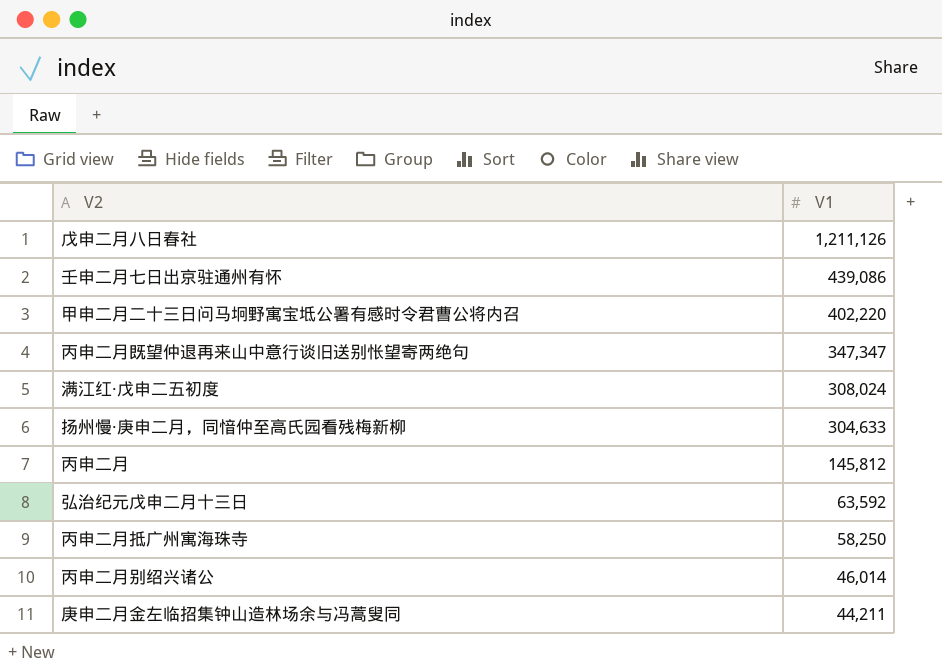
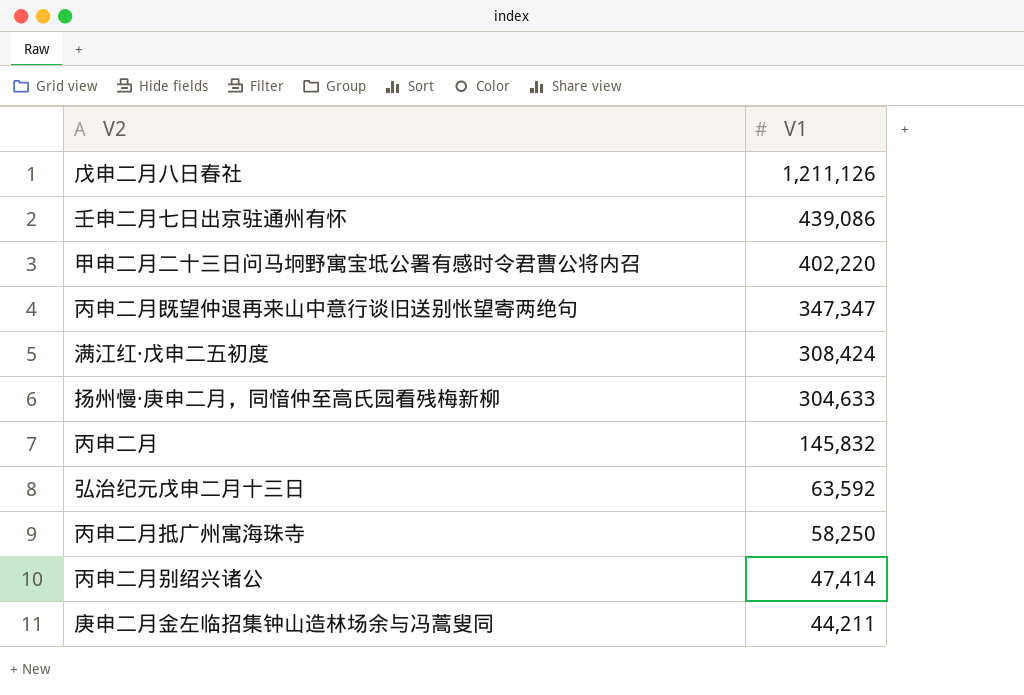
满江红·戊申二五初度 | V1: 308,024 -> 308,424
丙申二月 | V1: 145,812 -> 145,832
丙申二月别绍兴诸公 | V1: 46,014 -> 47,414

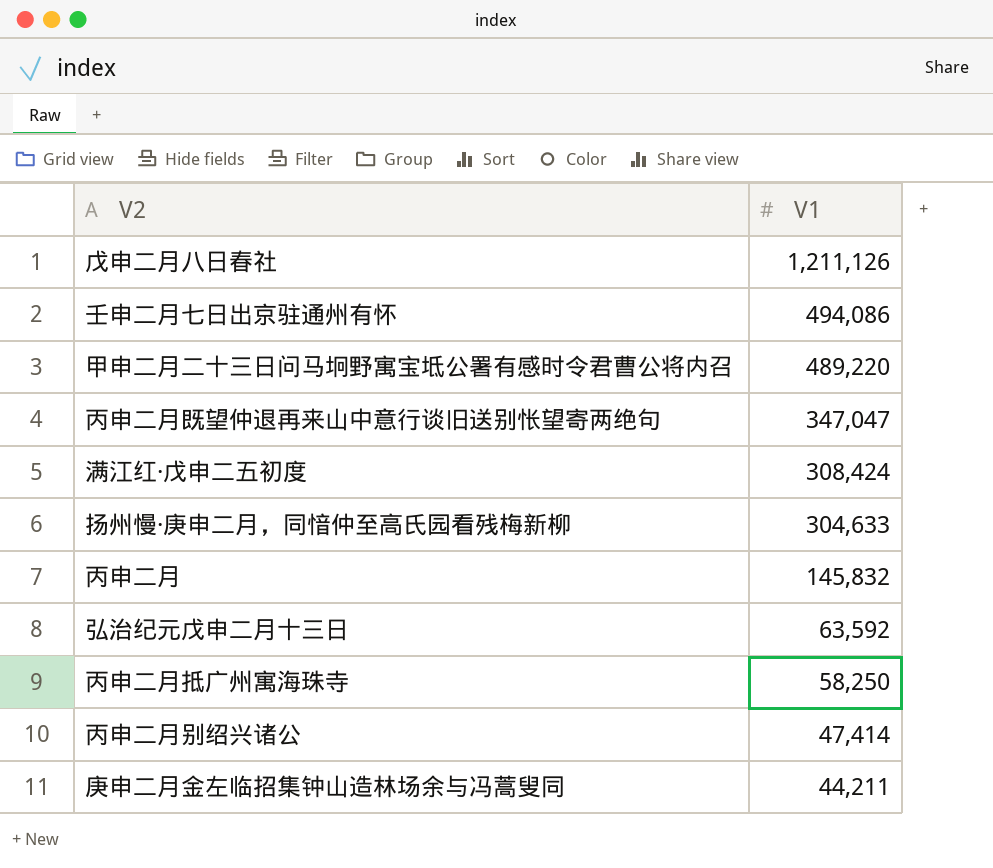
壬申二月七日出京驻通州有怀 | V1: 439,086 -> 494,086
甲申二月二十三日问马坰野寓宝坻公署有感时令君曹公将内召 | V1: 402,220 -> 489,220
丙申二月既望仲退再来山中意行谈旧送别怅望寄两绝句 | V1: 347,347 -> 347,047

